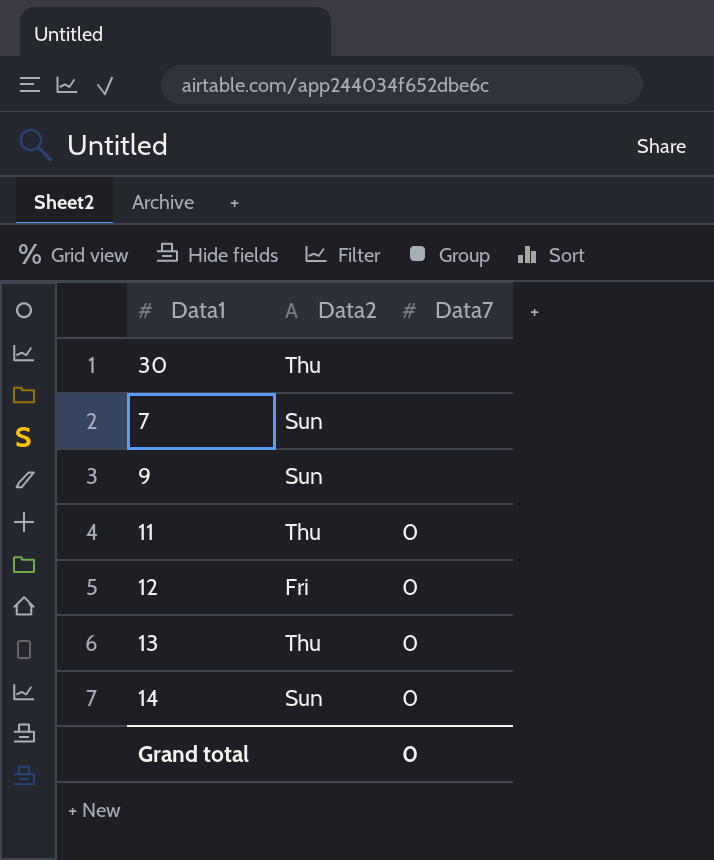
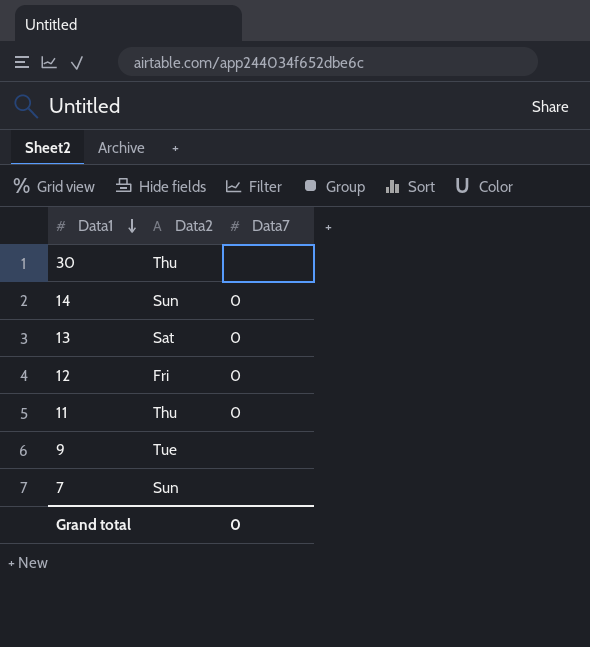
row order: none -> Data1 descending
13 | Data2: Thu -> Sat
9 | Data2: Sun -> Tue

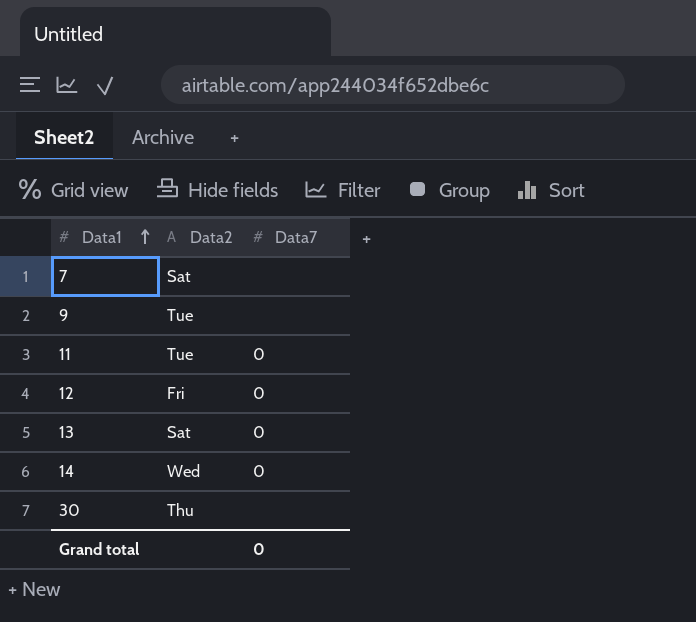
row order: Data1 descending -> Data1 ascending
7 | Data2: Sun -> Sat
11 | Data2: Thu -> Tue
14 | Data2: Sun -> Wed

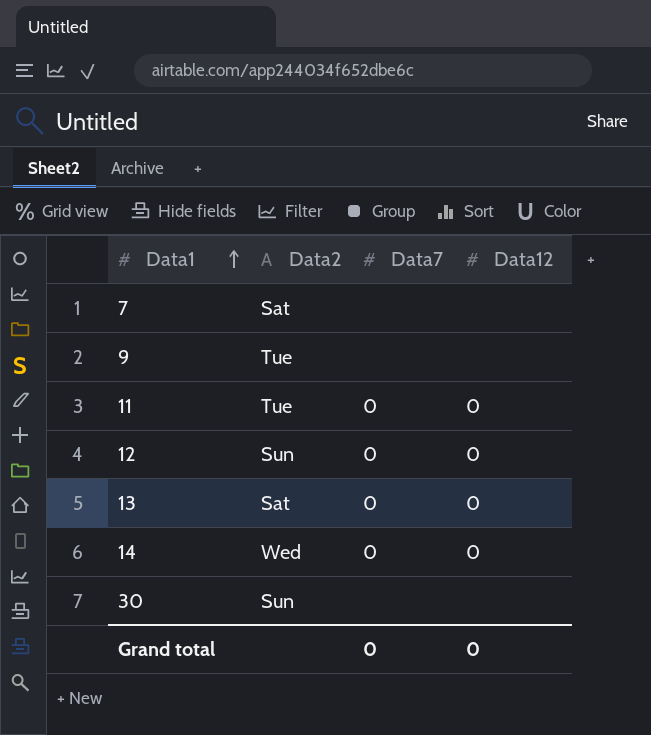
column Data12 | position: none -> 4
12 | Data2: Fri -> Sun
30 | Data2: Thu -> Sun

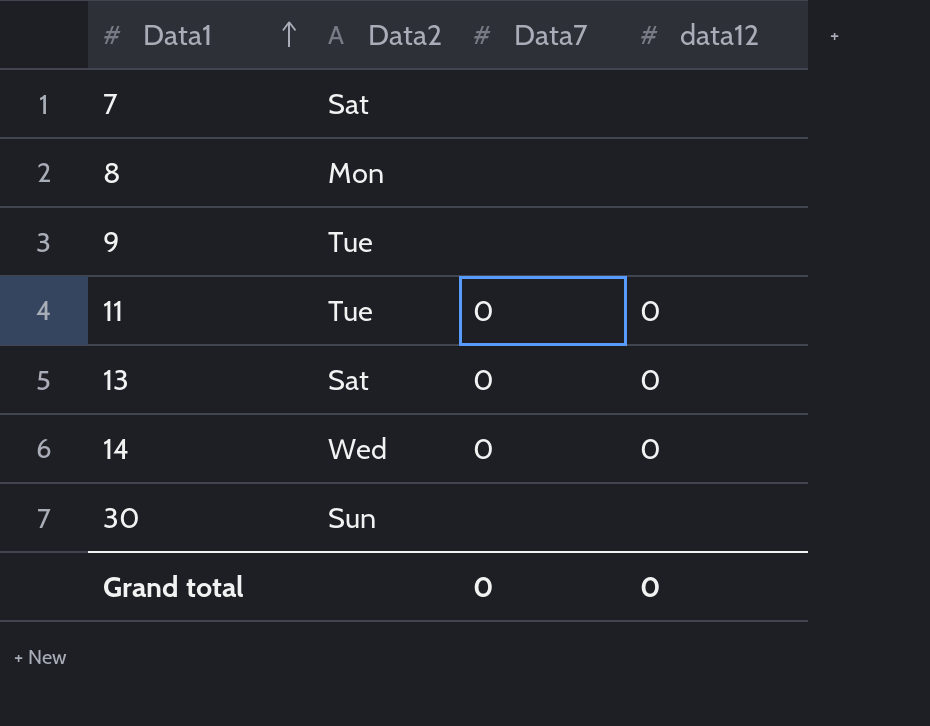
column name: Data12 -> data12
row 12: Sun | 0 | 0 -> none
row 8: none -> Mon | none | none

